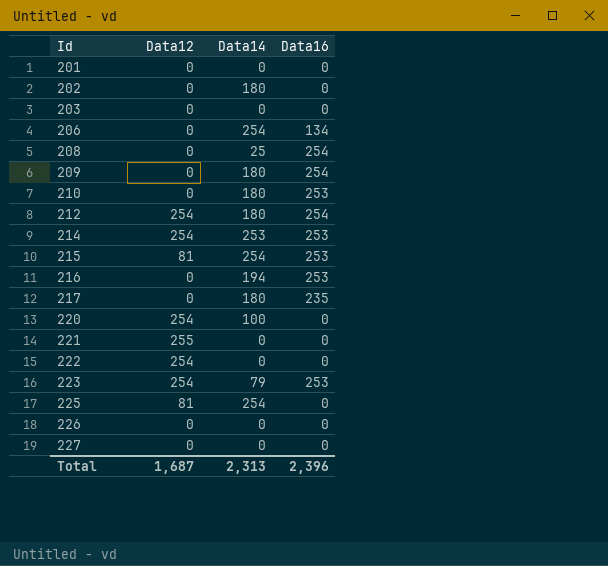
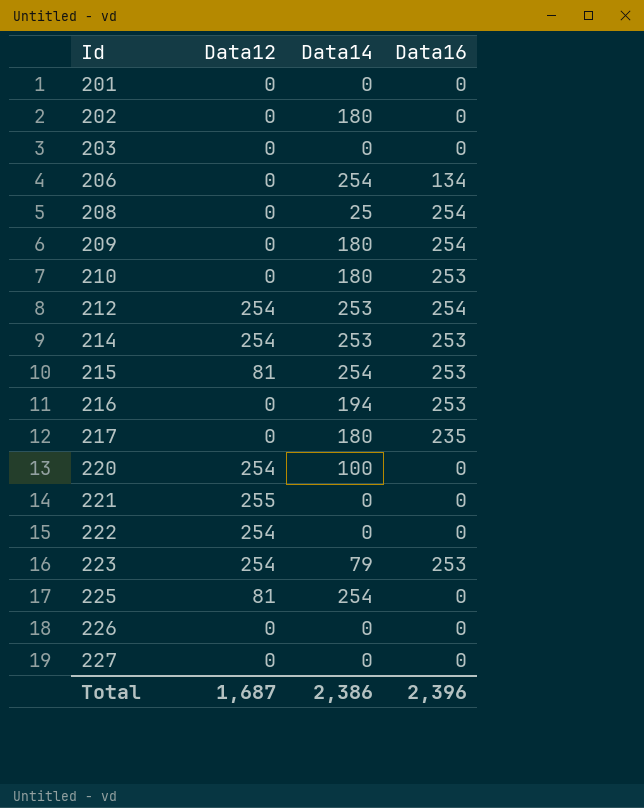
212 | Data14: 180 -> 253
Total | Data14: 2,313 -> 2,386

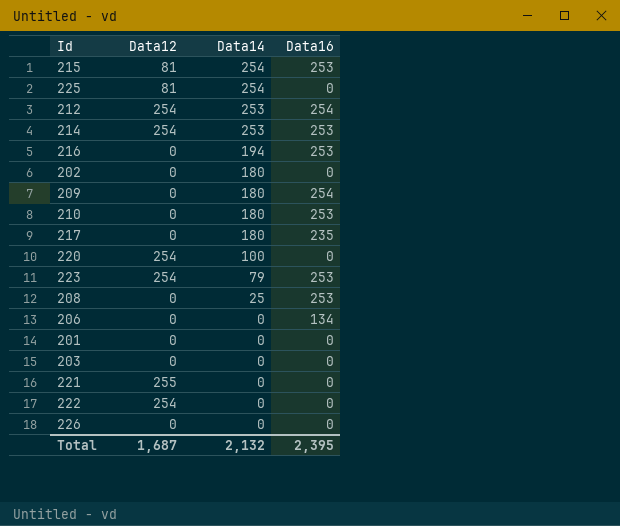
row order: Id ascending -> Data14 descending
row 227: 0 | 0 | 0 -> none
208 | Data16: 254 -> 253
206 | Data14: 254 -> 0
Total | Data14: 2,386 -> 2,132
Total | Data16: 2,396 -> 2,395

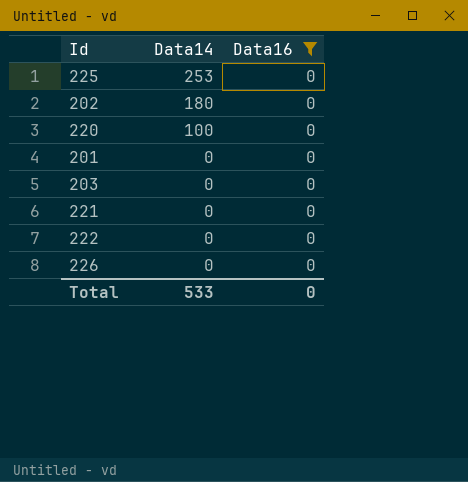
filter: none -> Data16 = 0
column Data12 | position: 2 -> none
225 | Data14: 254 -> 253
Total | Data14: 2,132 -> 533
Total | Data16: 2,395 -> 0

